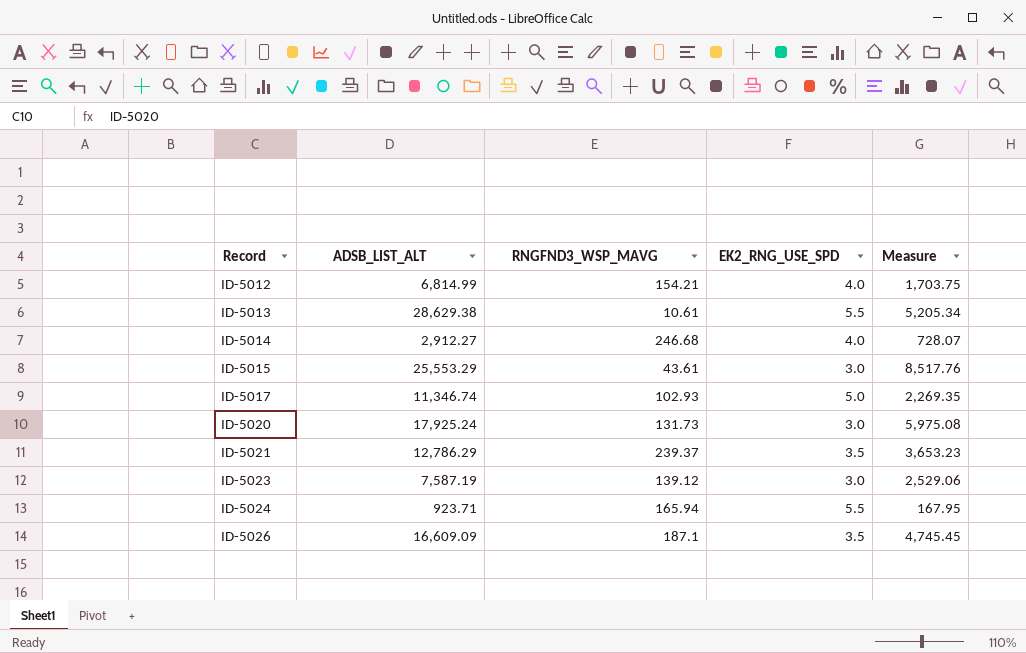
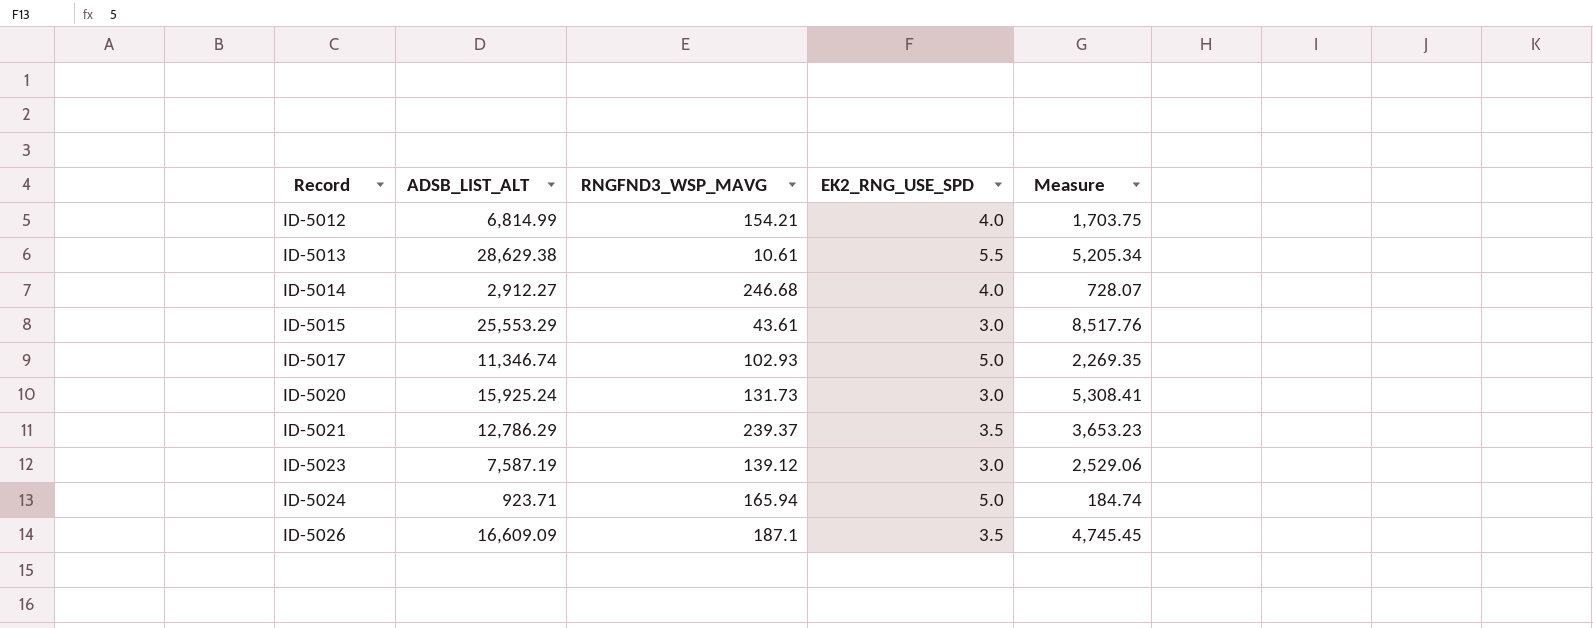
ID-5020 | ADSB_LIST_ALT: 17,925.24 -> 15,925.24
ID-5020 | Measure: 5,975.08 -> 5,308.41
ID-5024 | EK2_RNG_USE_SPD: 5.5 -> 5.0
ID-5024 | Measure: 167.95 -> 184.74

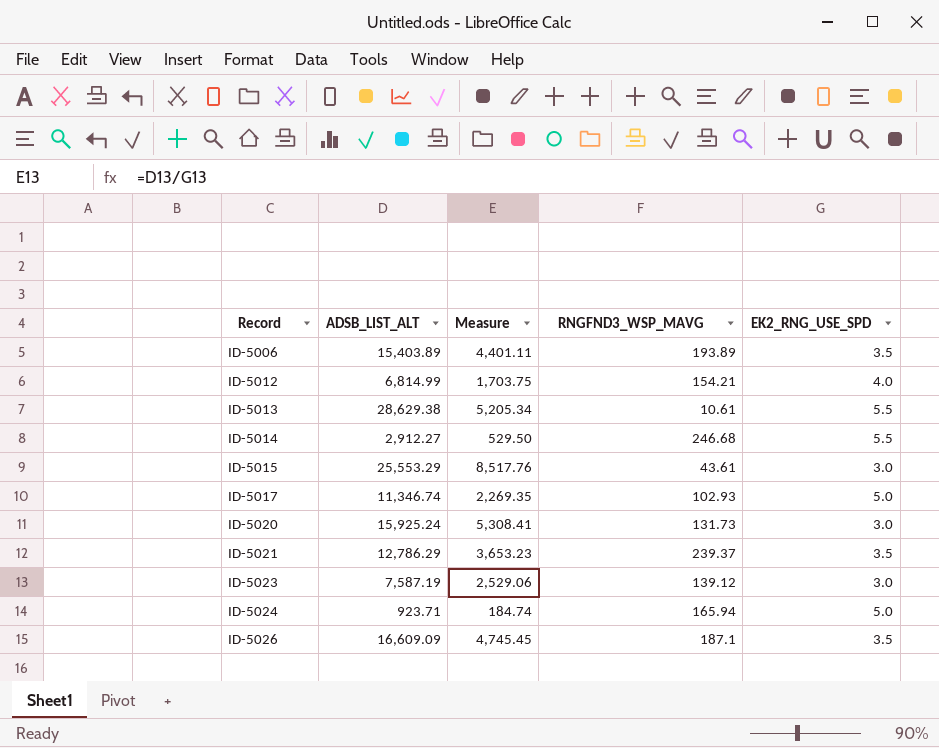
column Measure | position: 5 -> 3
row ID-5006: none -> 15,403.89 | 4,401.11 | 193.89 | 3.5
ID-5014 | Measure: 728.07 -> 529.50
ID-5014 | EK2_RNG_USE_SPD: 4.0 -> 5.5

